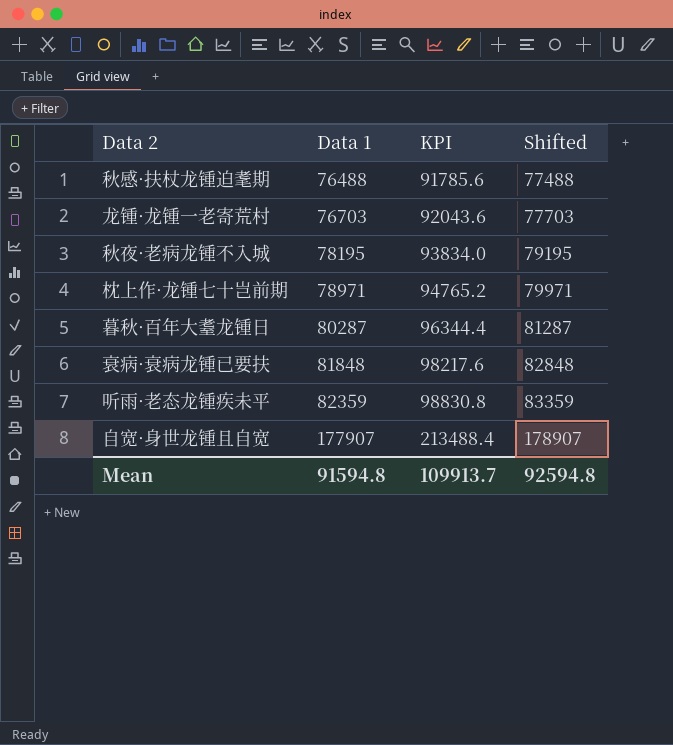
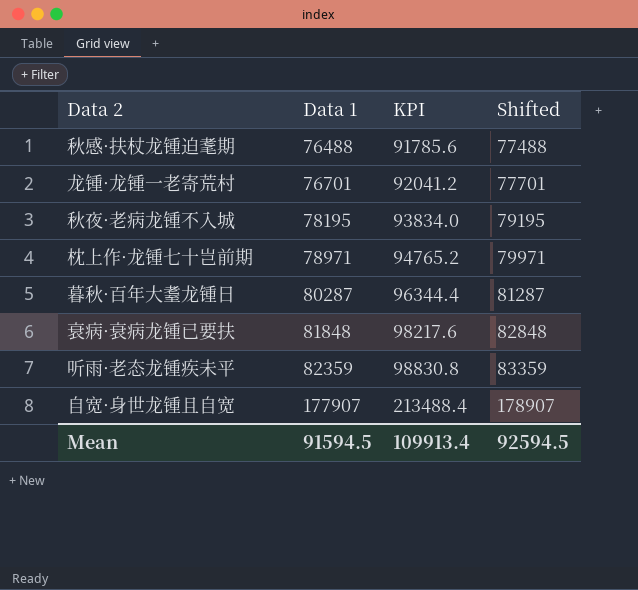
龙锺·龙锺一老寄荒村 | Data 1: 76703 -> 76701
龙锺·龙锺一老寄荒村 | KPI: 92043.6 -> 92041.2
龙锺·龙锺一老寄荒村 | Shifted: 77703 -> 77701
Mean | Data 1: 91594.8 -> 91594.5
Mean | KPI: 109913.7 -> 109913.4
Mean | Shifted: 92594.8 -> 92594.5

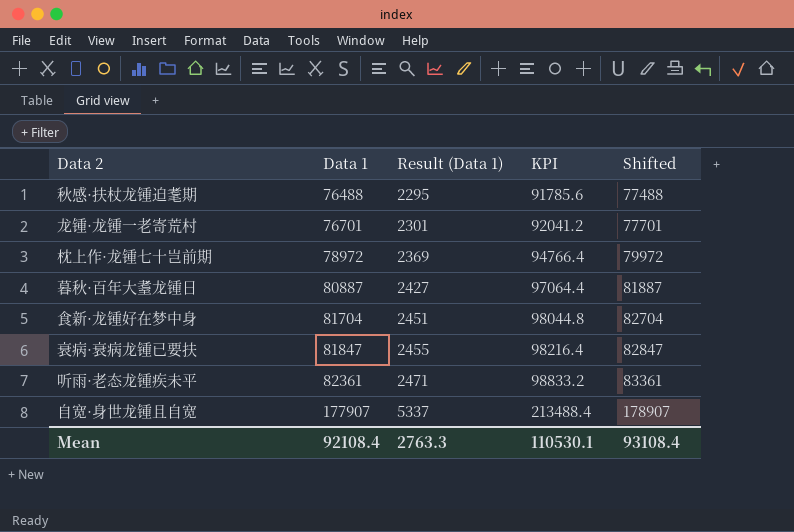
column Result (Data 1) | formula: none -> [Data 1] * 0.03
row 秋夜·老病龙锺不入城: 78195 | 93834.0 | 79195 -> none
枕上作·龙锺七十岂前期 | Data 1: 78971 -> 78972
枕上作·龙锺七十岂前期 | KPI: 94765.2 -> 94766.4
枕上作·龙锺七十岂前期 | Shifted: 79971 -> 79972
暮秋·百年大耋龙锺日 | Data 1: 80287 -> 80887
暮秋·百年大耋龙锺日 | KPI: 96344.4 -> 97064.4
暮秋·百年大耋龙锺日 | Shifted: 81287 -> 81887
row 食新·龙锺好在梦中身: none -> 81704 | 2451 | 98044.8 | 82704
衰病·衰病龙锺已要扶 | Data 1: 81848 -> 81847
衰病·衰病龙锺已要扶 | KPI: 98217.6 -> 98216.4
衰病·衰病龙锺已要扶 | Shifted: 82848 -> 82847
听雨·老态龙锺疾未平 | Data 1: 82359 -> 82361
听雨·老态龙锺疾未平 | KPI: 98830.8 -> 98833.2
听雨·老态龙锺疾未平 | Shifted: 83359 -> 83361
Mean | Data 1: 91594.5 -> 92108.4
Mean | KPI: 109913.4 -> 110530.1
Mean | Shifted: 92594.5 -> 93108.4

